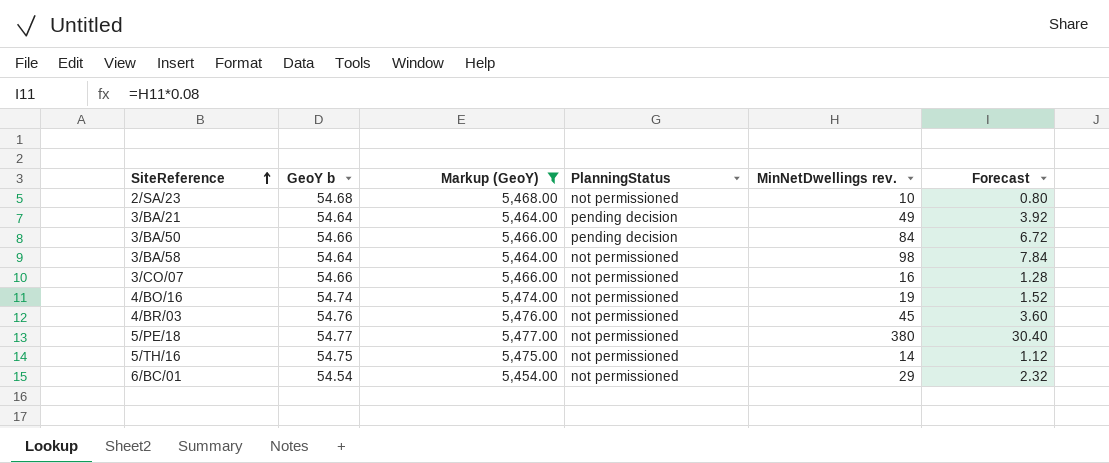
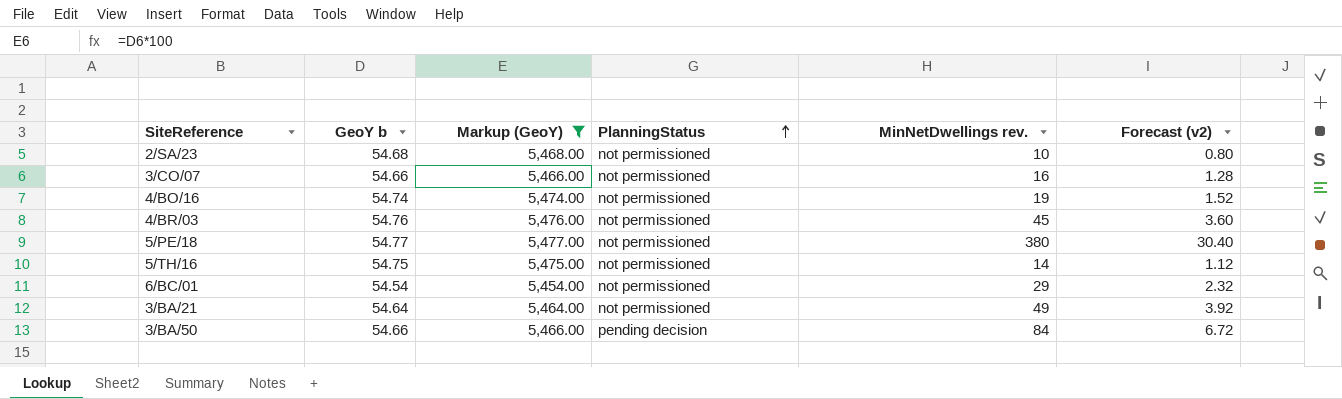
row order: SiteReference ascending -> PlanningStatus ascending
column name: Forecast -> Forecast (v2)
row 3/BA/58: 54.64 | 5,464.00 | not permissioned | 98 | 7.84 -> none
3/BA/21 | PlanningStatus: pending decision -> not permissioned

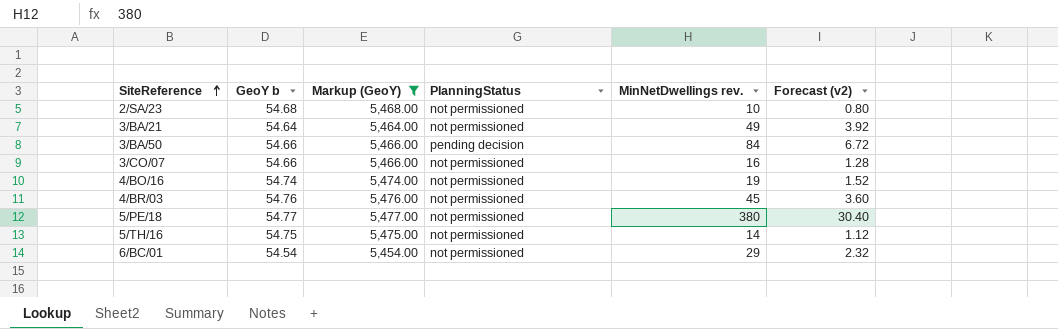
row order: PlanningStatus ascending -> SiteReference ascending

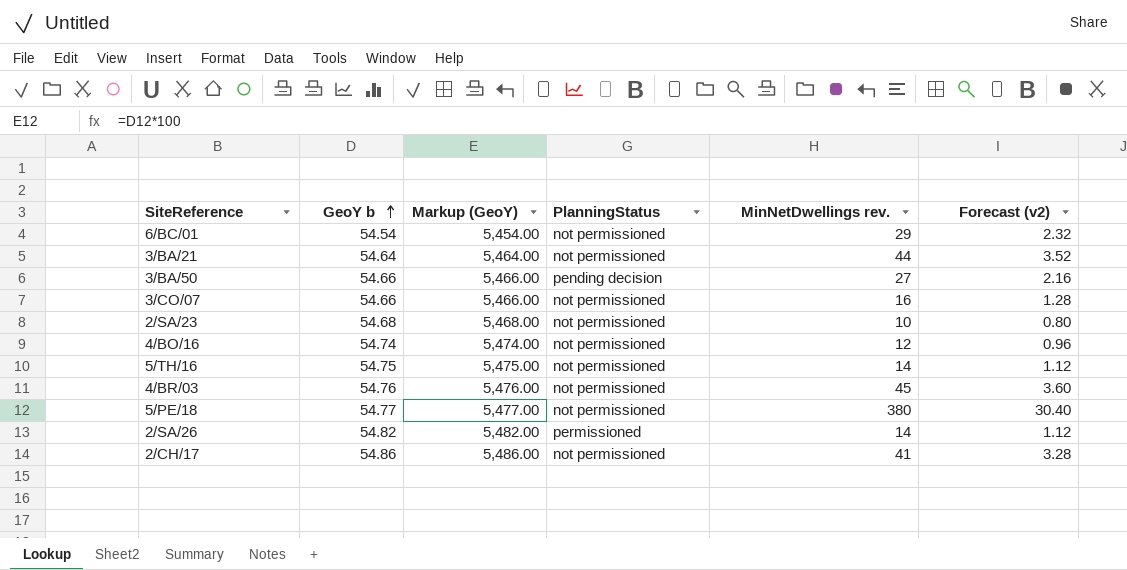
filter: Markup (GeoY) <= 5,477.00 -> none
row order: SiteReference ascending -> GeoY b ascending
3/BA/21 | MinNetDwellings rev.: 49 -> 44
3/BA/21 | Forecast (v2): 3.92 -> 3.52
3/BA/50 | MinNetDwellings rev.: 84 -> 27
3/BA/50 | Forecast (v2): 6.72 -> 2.16
4/BO/16 | MinNetDwellings rev.: 19 -> 12
4/BO/16 | Forecast (v2): 1.52 -> 0.96

